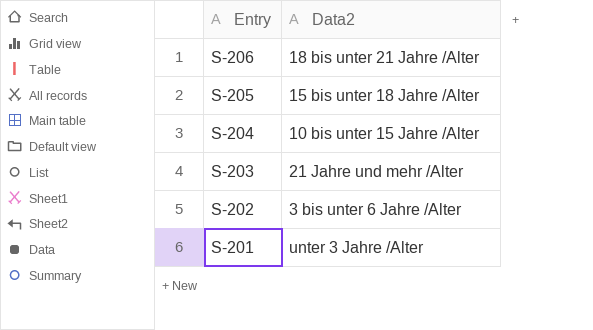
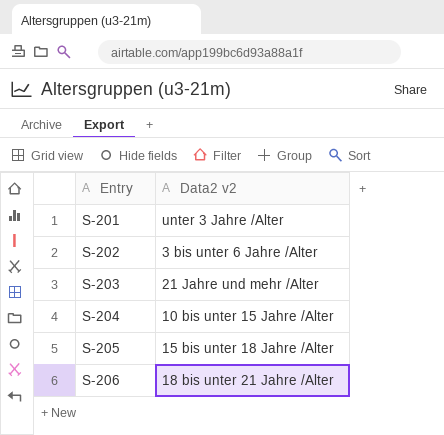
row order: Entry descending -> Entry ascending
column name: Data2 -> Data2 v2

